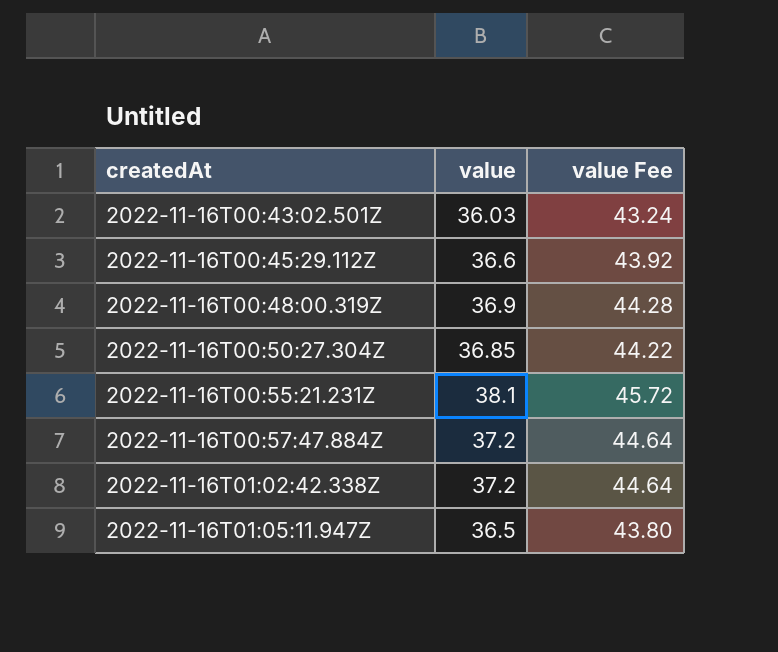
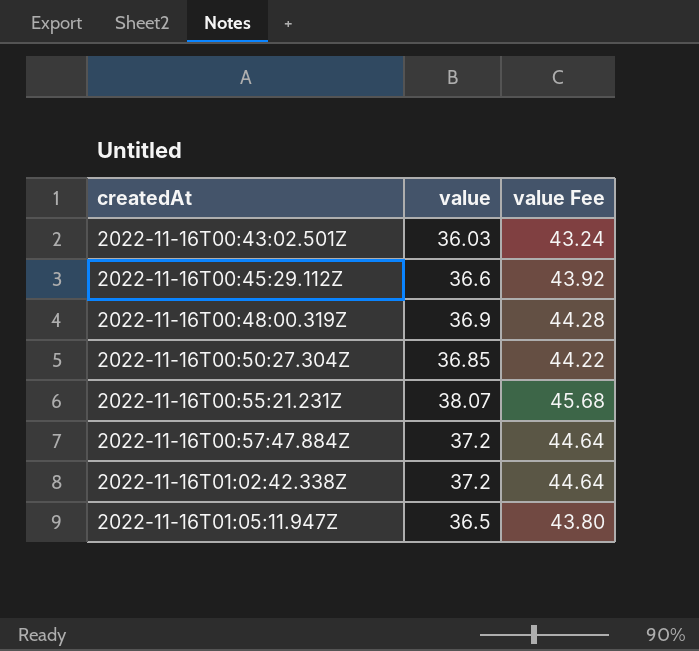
2022-11-16T00:55:21.231Z | value: 38.1 -> 38.07
2022-11-16T00:55:21.231Z | value Fee: 45.72 -> 45.68

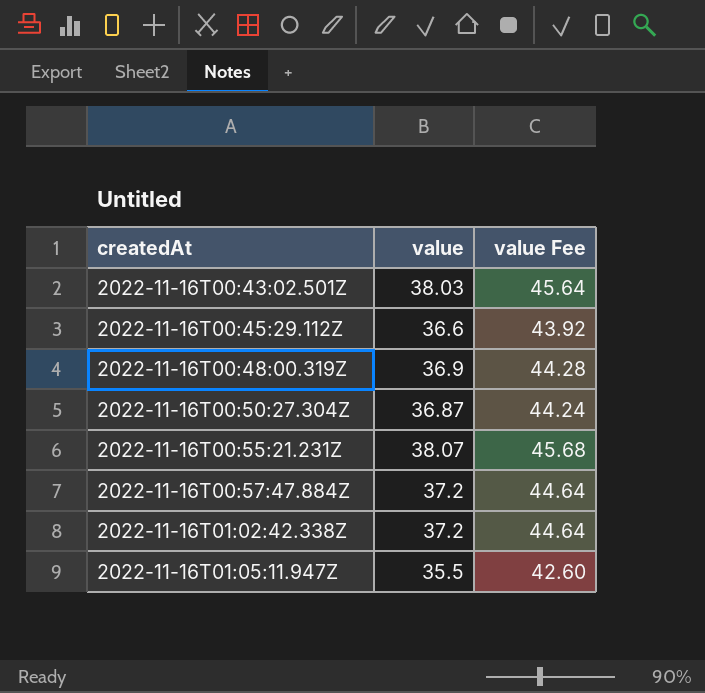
2022-11-16T00:43:02.501Z | value: 36.03 -> 38.03
2022-11-16T00:43:02.501Z | value Fee: 43.24 -> 45.64
2022-11-16T00:50:27.304Z | value: 36.85 -> 36.87
2022-11-16T00:50:27.304Z | value Fee: 44.22 -> 44.24
2022-11-16T01:05:11.947Z | value: 36.5 -> 35.5
2022-11-16T01:05:11.947Z | value Fee: 43.80 -> 42.60

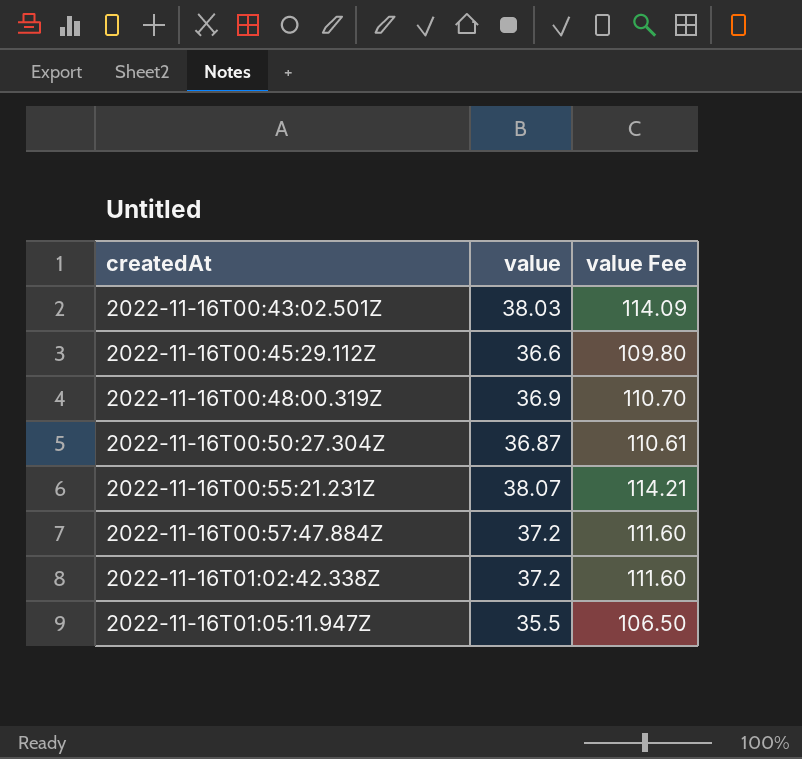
column value Fee | formula: [value] * 1.2 -> [value] * 3

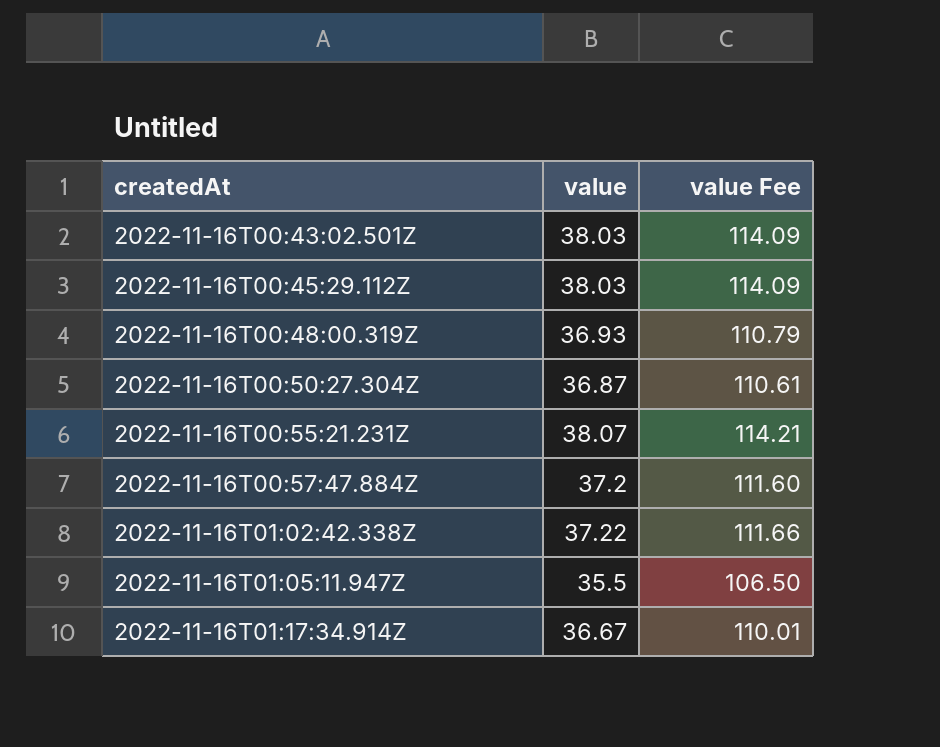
2022-11-16T00:45:29.112Z | value: 36.6 -> 38.03
2022-11-16T00:45:29.112Z | value Fee: 109.80 -> 114.09
2022-11-16T00:48:00.319Z | value: 36.9 -> 36.93
2022-11-16T00:48:00.319Z | value Fee: 110.70 -> 110.79
2022-11-16T01:02:42.338Z | value: 37.2 -> 37.22
2022-11-16T01:02:42.338Z | value Fee: 111.60 -> 111.66
row 2022-11-16T01:17:34.914Z: none -> 36.67 | 110.01

